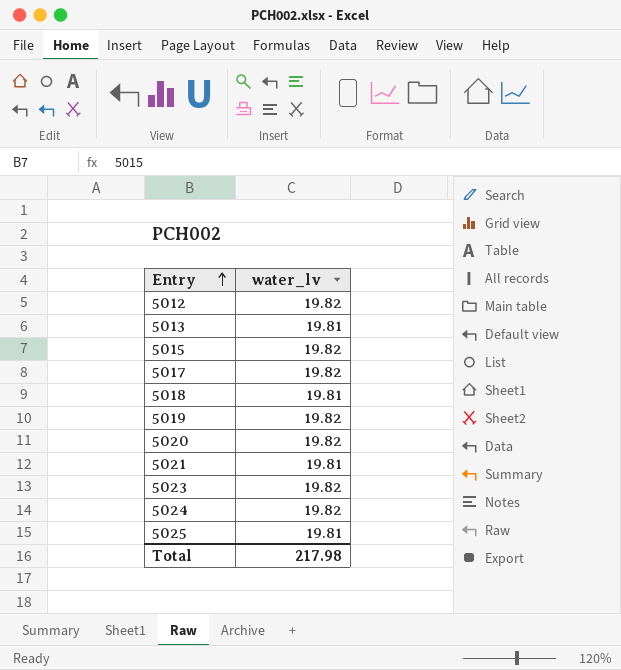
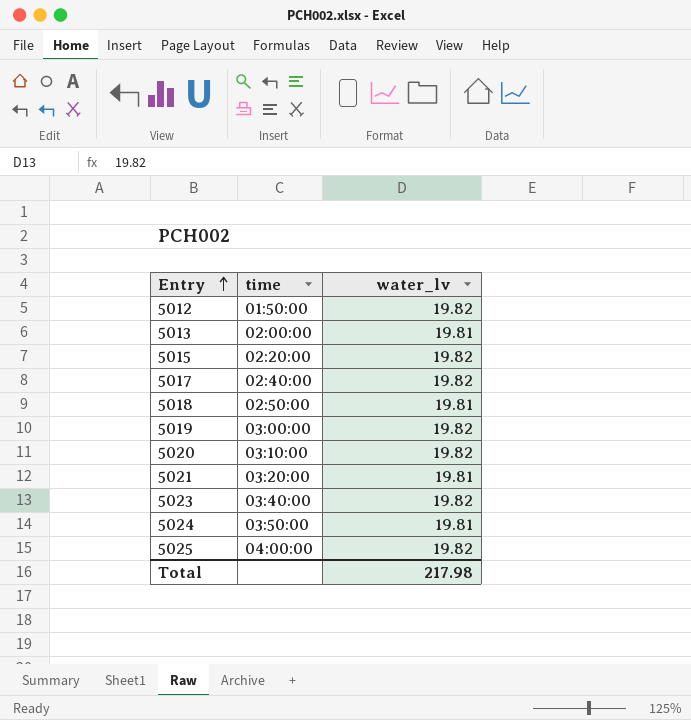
column time | position: none -> 2
5024 | water_lv: 19.82 -> 19.81
5025 | water_lv: 19.81 -> 19.82

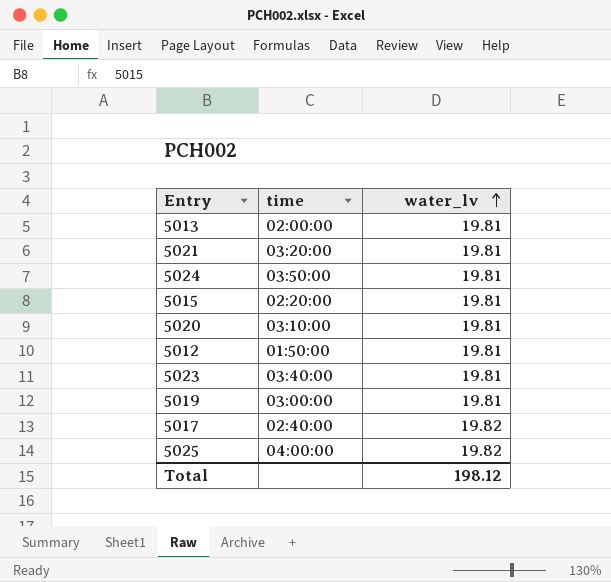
row order: Entry ascending -> water_lv ascending
row 5018: 02:50:00 | 19.81 -> none
5015 | water_lv: 19.82 -> 19.81
5020 | water_lv: 19.82 -> 19.81
5012 | water_lv: 19.82 -> 19.81
5023 | water_lv: 19.82 -> 19.81
5019 | water_lv: 19.82 -> 19.81
Total | water_lv: 217.98 -> 198.12

